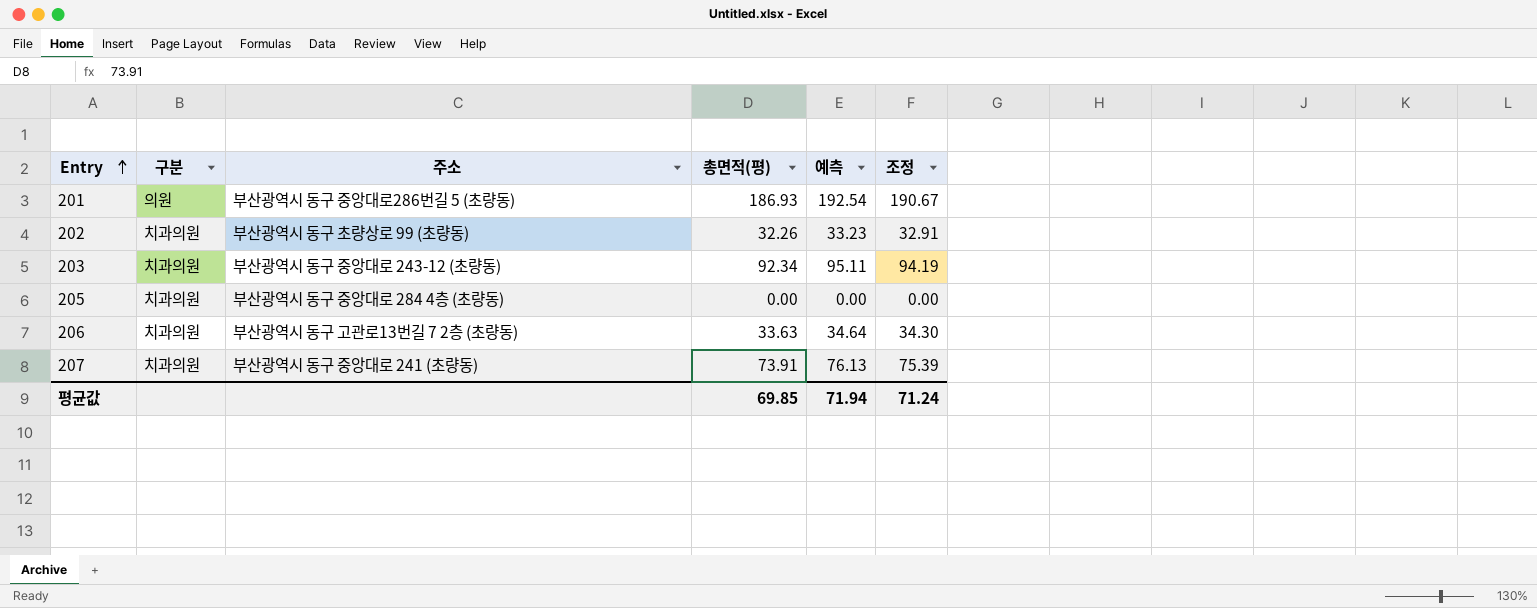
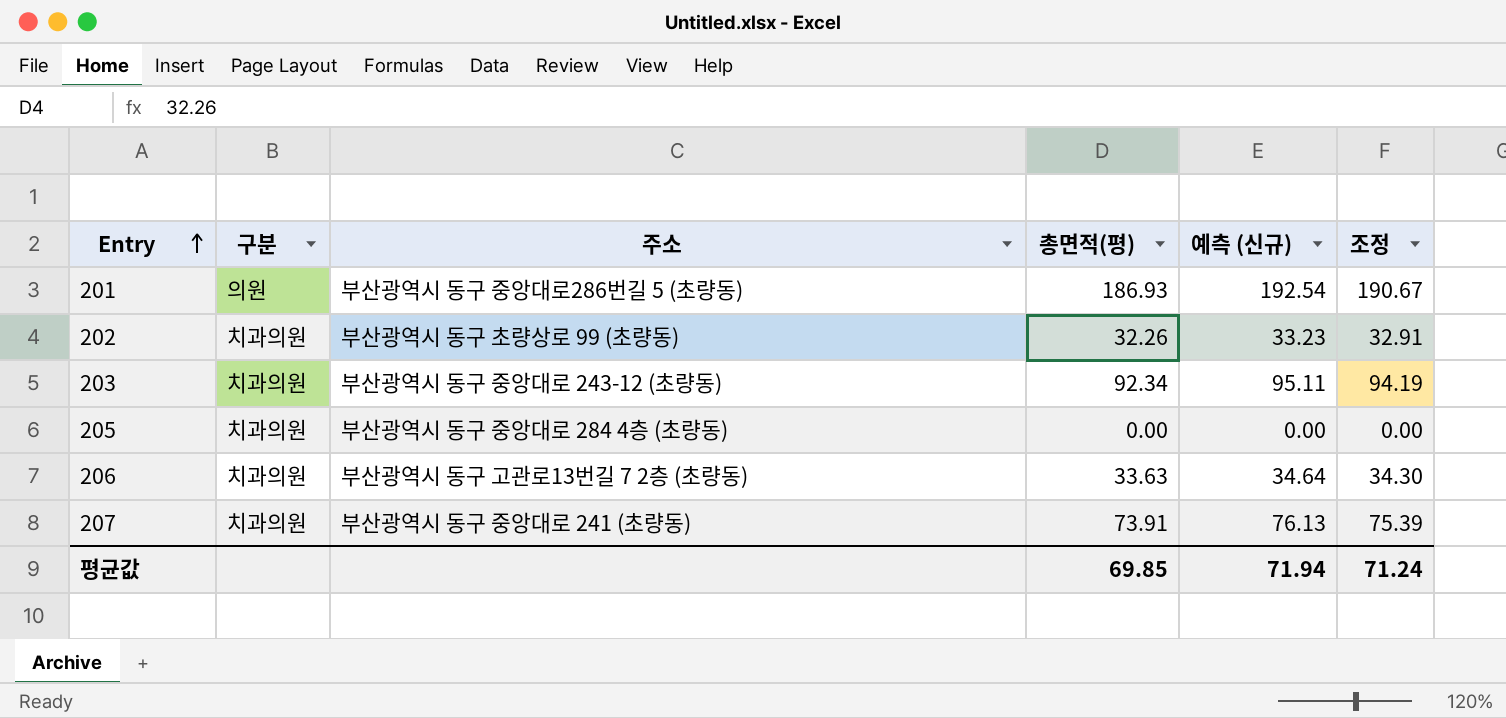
column name: 예측 -> 예측 (신규)

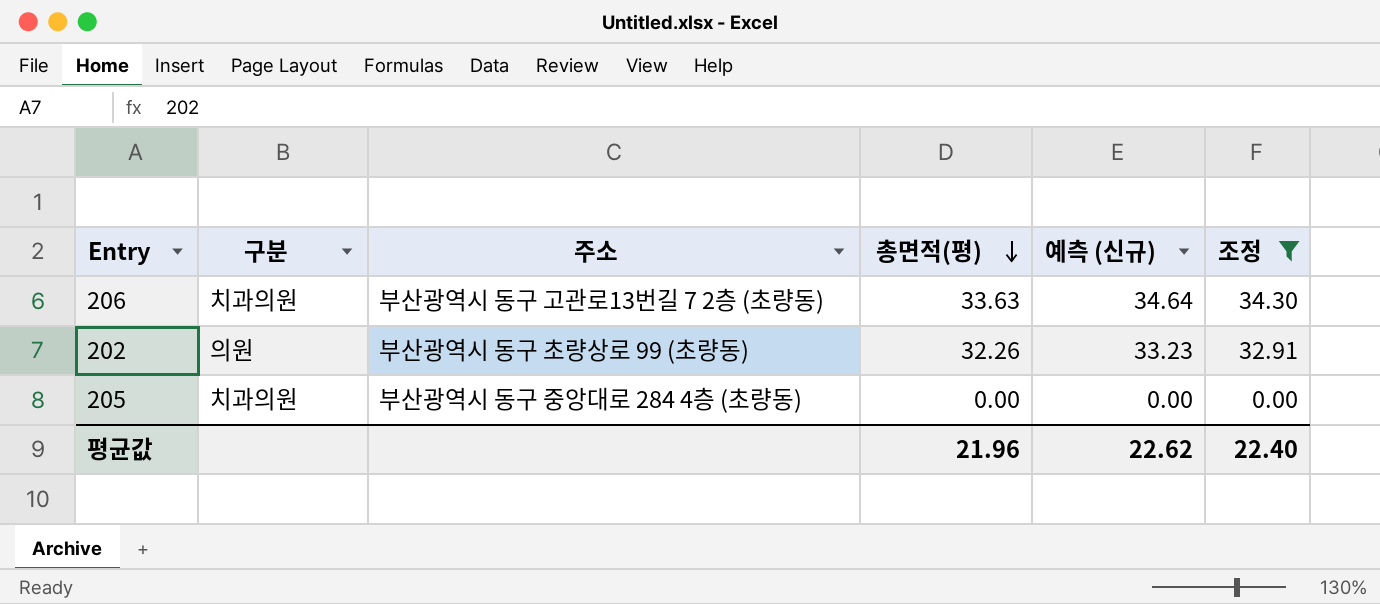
filter: none -> 조정 <= 34.30
row order: Entry ascending -> 총면적(평) descending
202 | 구분: 치과의원 -> 의원
평균값 | 총면적(평): 69.85 -> 21.96
평균값 | 예측 (신규): 71.94 -> 22.62
평균값 | 조정: 71.24 -> 22.40

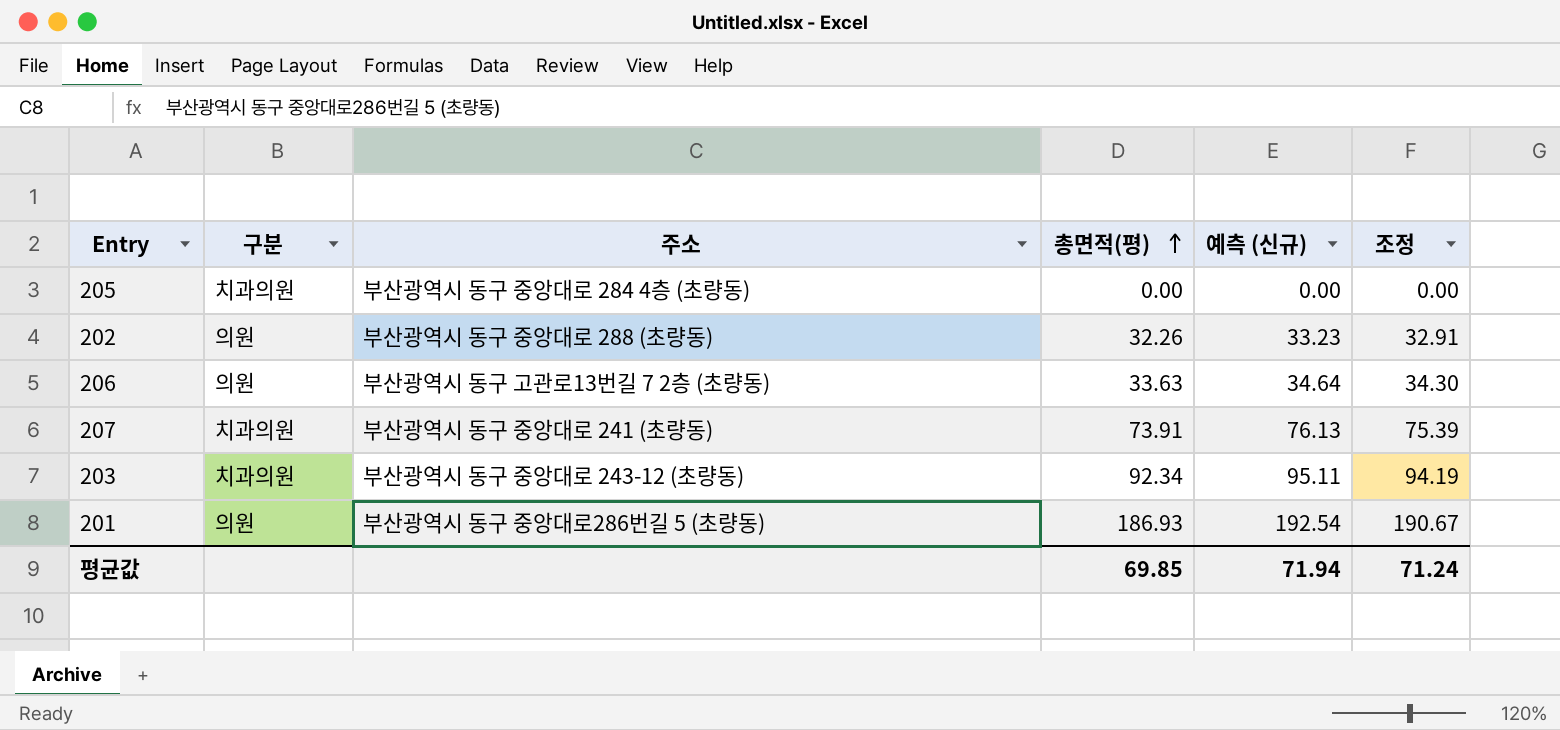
filter: 조정 <= 34.30 -> none
row order: 총면적(평) descending -> 총면적(평) ascending
202 | 주소: 부산광역시 동구 초량상로 99 (초량동) -> 부산광역시 동구 중앙대로 288 (초량동)
206 | 구분: 치과의원 -> 의원
평균값 | 총면적(평): 21.96 -> 69.85
평균값 | 예측 (신규): 22.62 -> 71.94
평균값 | 조정: 22.40 -> 71.24

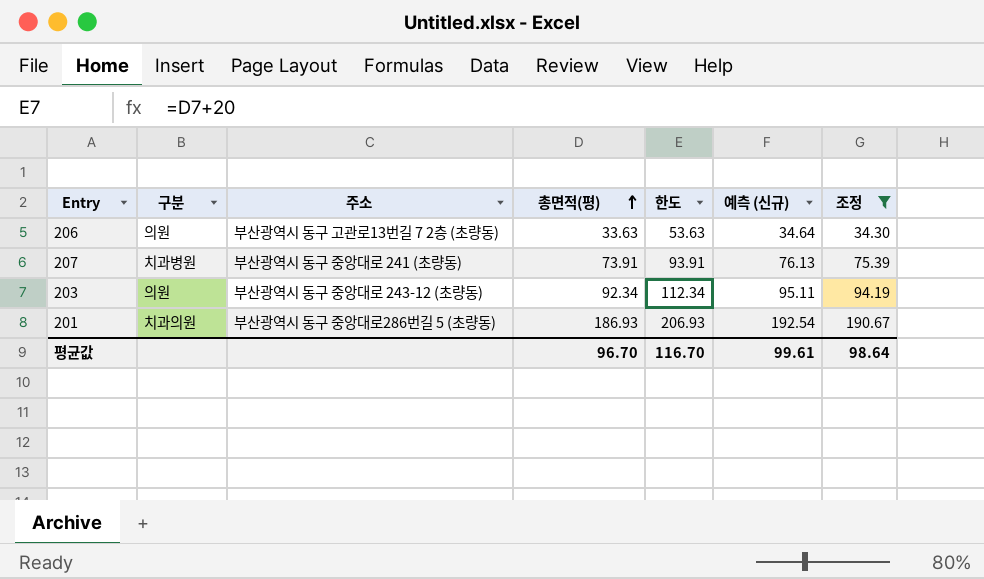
filter: none -> 조정 >= 34.30
column 한도 | formula: none -> [총면적(평)] + 20
207 | 구분: 치과의원 -> 치과병원
203 | 구분: 치과의원 -> 의원
201 | 구분: 의원 -> 치과의원
평균값 | 총면적(평): 69.85 -> 96.70
평균값 | 예측 (신규): 71.94 -> 99.61
평균값 | 조정: 71.24 -> 98.64

